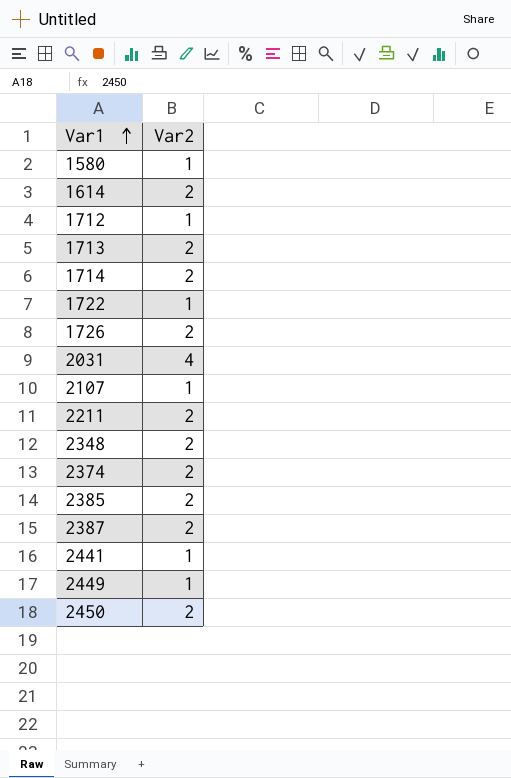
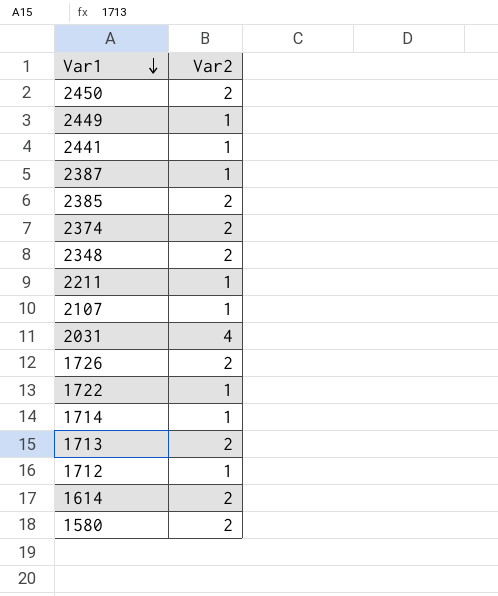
row order: Var1 ascending -> Var1 descending
2387 | Var2: 2 -> 1
2211 | Var2: 2 -> 1
1714 | Var2: 2 -> 1
1580 | Var2: 1 -> 2

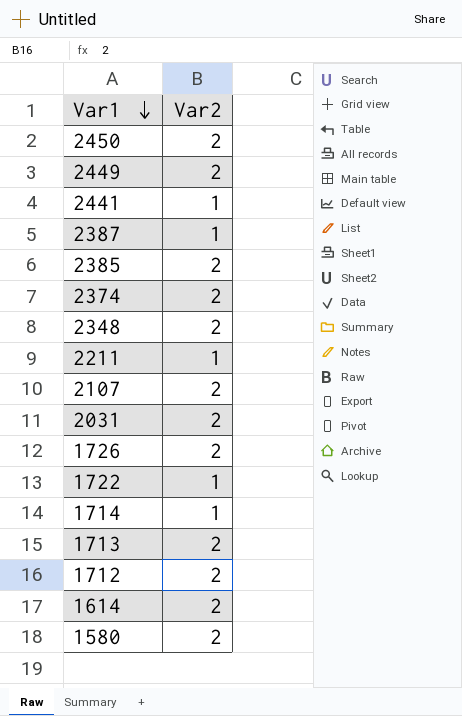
2449 | Var2: 1 -> 2
2107 | Var2: 1 -> 2
2031 | Var2: 4 -> 2
1712 | Var2: 1 -> 2

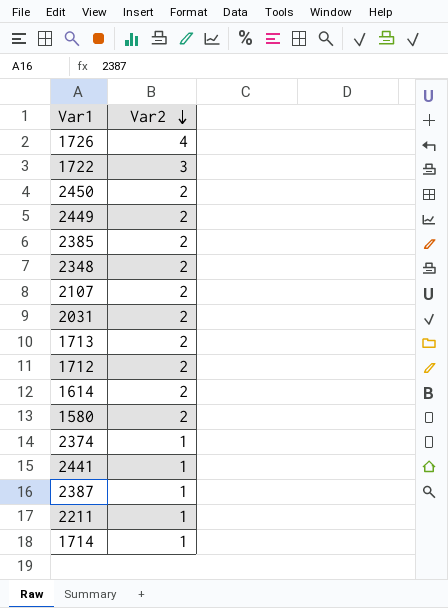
row order: Var1 descending -> Var2 descending
1726 | Var2: 2 -> 4
1722 | Var2: 1 -> 3
2374 | Var2: 2 -> 1

